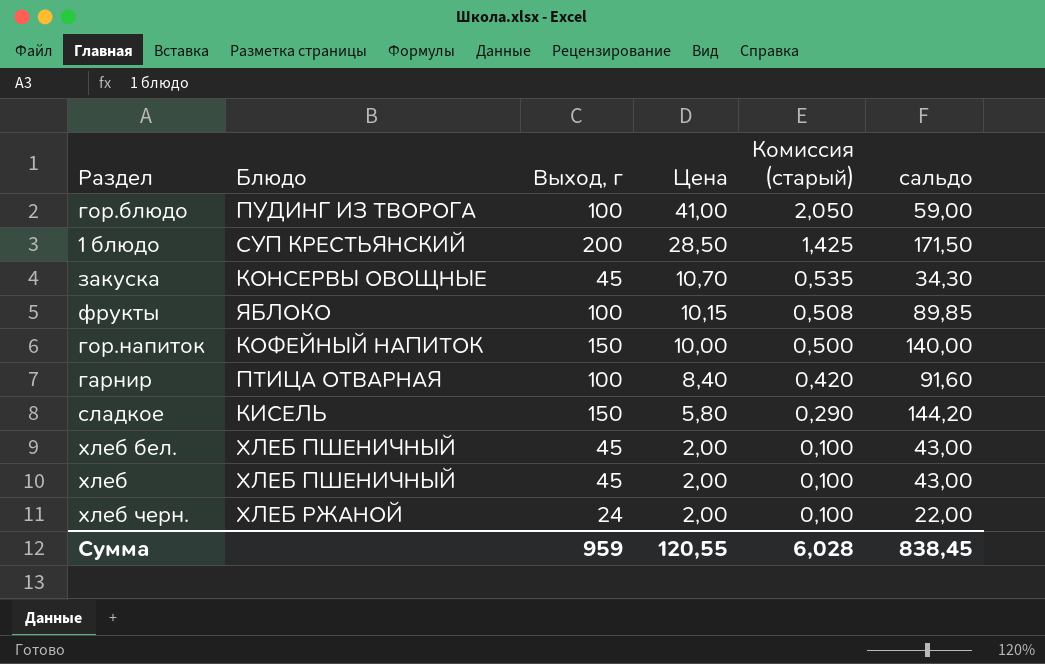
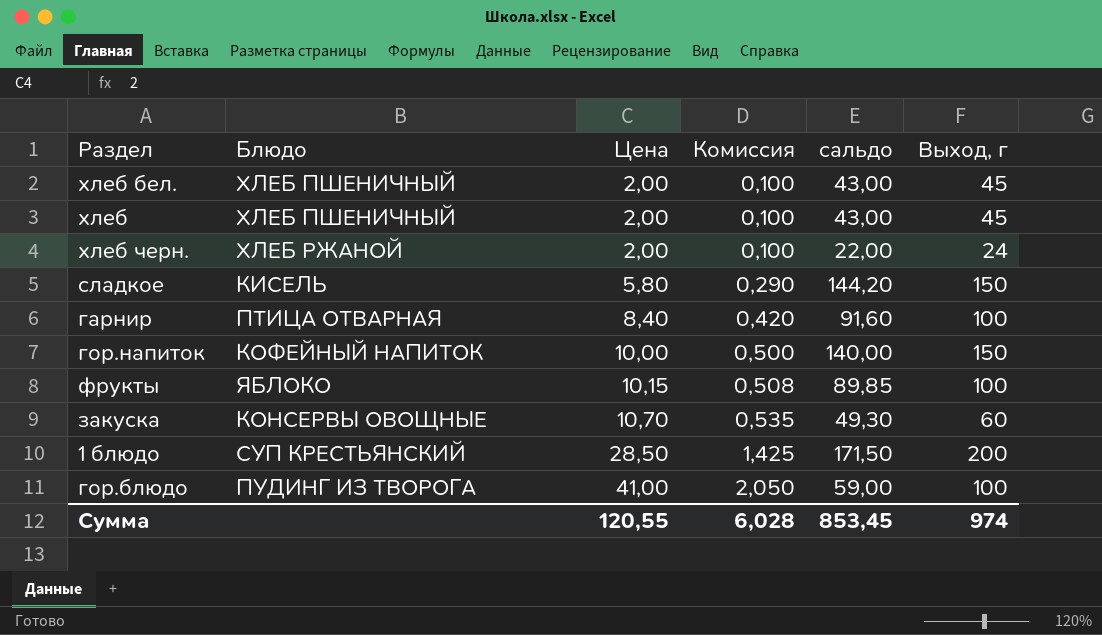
row order: Цена descending -> Цена ascending
column name: Комиссия (старый) -> Комиссия
column Выход, г | position: 3 -> 6
закуска | сальдо: 34,30 -> 49,30
закуска | Выход, г: 45 -> 60
Сумма | сальдо: 838,45 -> 853,45
Сумма | Выход, г: 959 -> 974

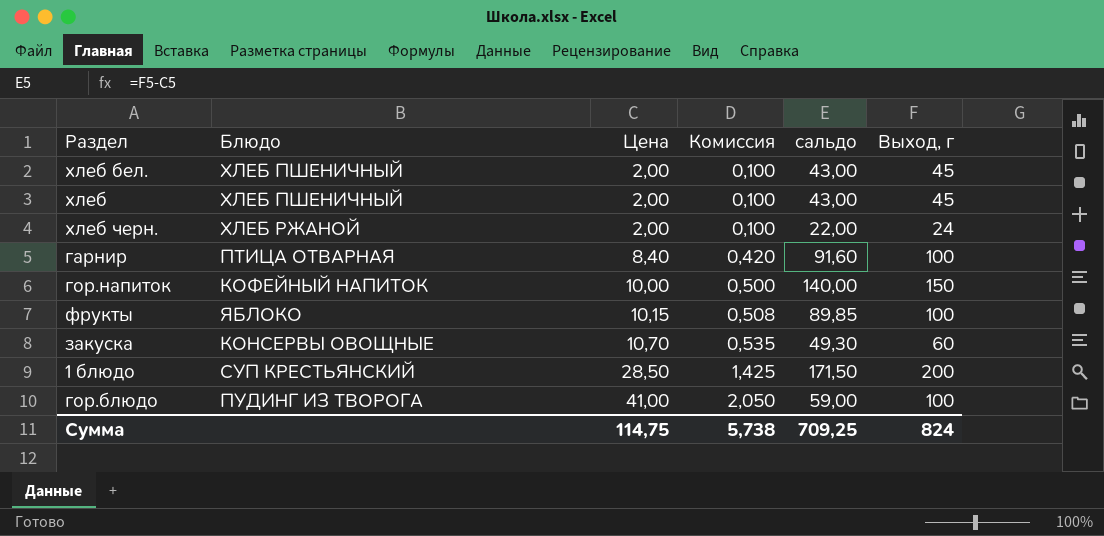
row сладкое: КИСЕЛЬ | 5,80 | 0,290 | 144,20 | 150 -> none
Сумма | Цена: 120,55 -> 114,75
Сумма | Комиссия: 6,028 -> 5,738
Сумма | сальдо: 853,45 -> 709,25
Сумма | Выход, г: 974 -> 824

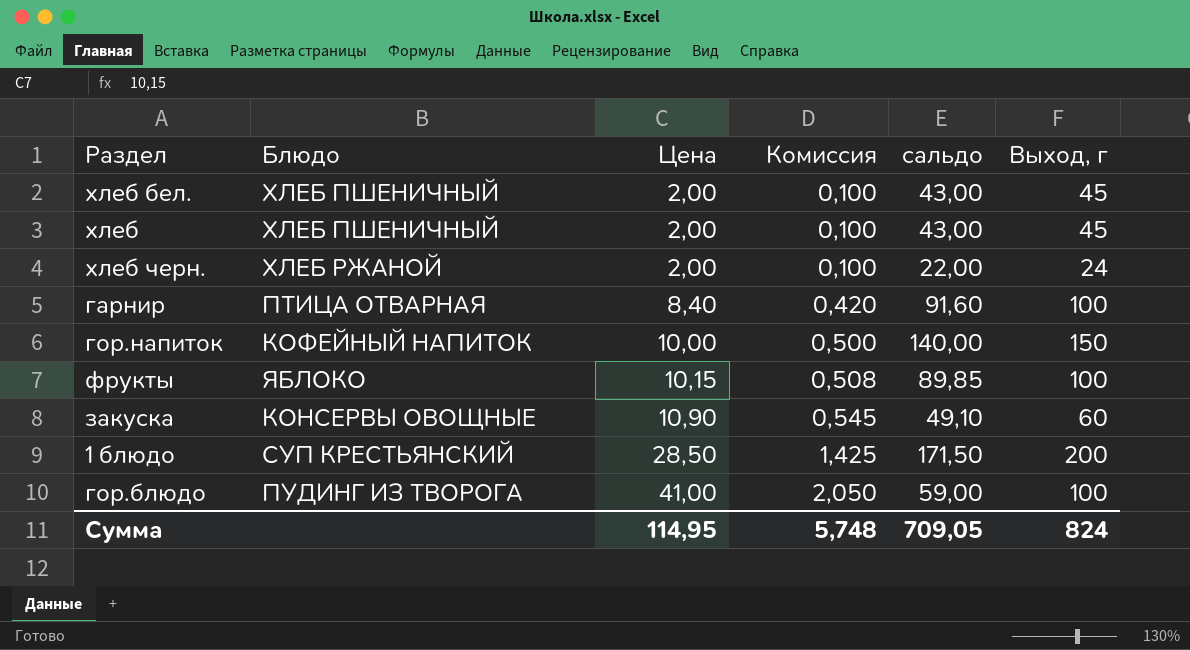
закуска | Цена: 10,70 -> 10,90
закуска | Комиссия: 0,535 -> 0,545
закуска | сальдо: 49,30 -> 49,10
Сумма | Цена: 114,75 -> 114,95
Сумма | Комиссия: 5,738 -> 5,748
Сумма | сальдо: 709,25 -> 709,05

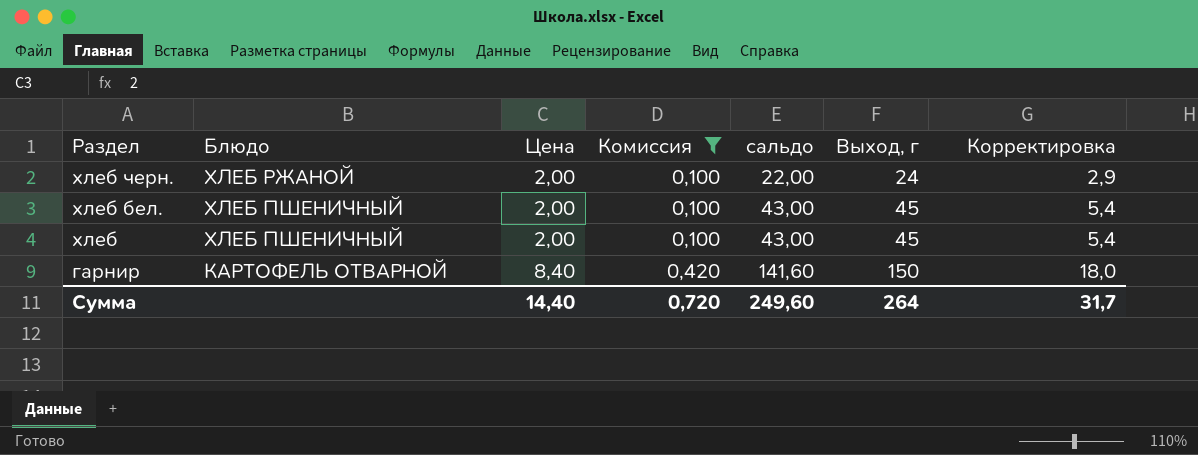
filter: none -> Комиссия <= 0,420
row order: Цена ascending -> Раздел descending
column Корректировка | formula: none -> [Выход, г] * 0,12
гарнир | Блюдо: ПТИЦА ОТВАРНАЯ -> КАРТОФЕЛЬ ОТВАРНОЙ
гарнир | сальдо: 91,60 -> 141,60
гарнир | Выход, г: 100 -> 150
Сумма | Цена: 114,95 -> 14,40
Сумма | Комиссия: 5,748 -> 0,720
Сумма | сальдо: 709,05 -> 249,60
Сумма | Выход, г: 824 -> 264

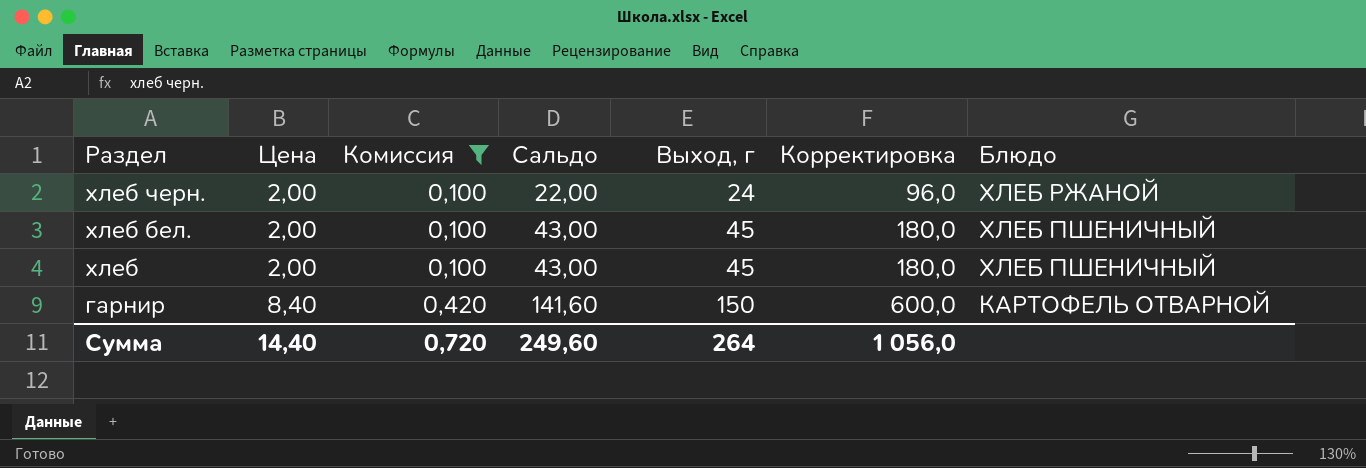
column name: сальдо -> Сальдо
column Корректировка | formula: [Выход, г] * 0,12 -> [Выход, г] * 4
column Блюдо | position: 2 -> 7
Сумма | Корректировка: 31,7 -> 1 056,0

